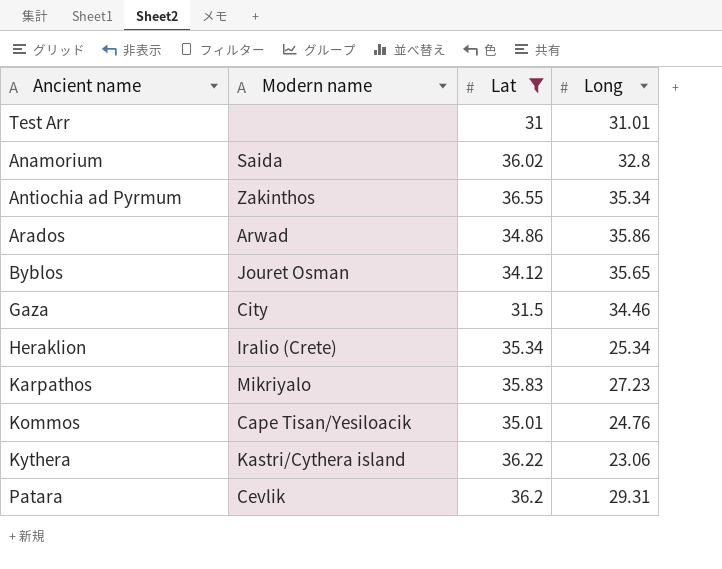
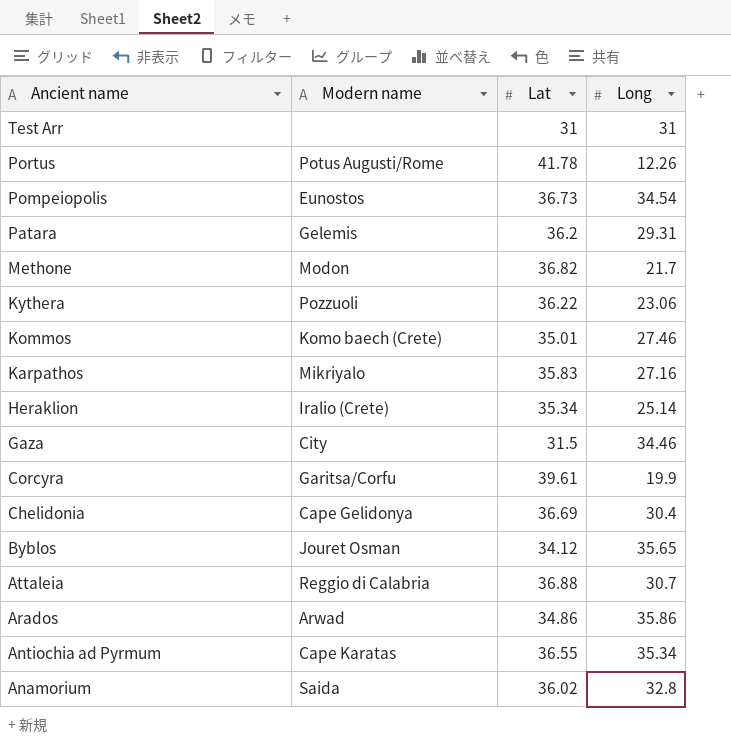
filter: Lat <= 36.55 -> none
row order: none -> Ancient name descending
Test Arr | Long: 31.01 -> 31
Patara | Modern name: Cevlik -> Gelemis
Kythera | Modern name: Kastri/Cythera island -> Pozzuoli
Kommos | Modern name: Cape Tisan/Yesiloacik -> Komo baech (Crete)
Kommos | Long: 24.76 -> 27.46
Karpathos | Long: 27.23 -> 27.16
Heraklion | Long: 25.34 -> 25.14
Antiochia ad Pyrmum | Modern name: Zakinthos -> Cape Karatas

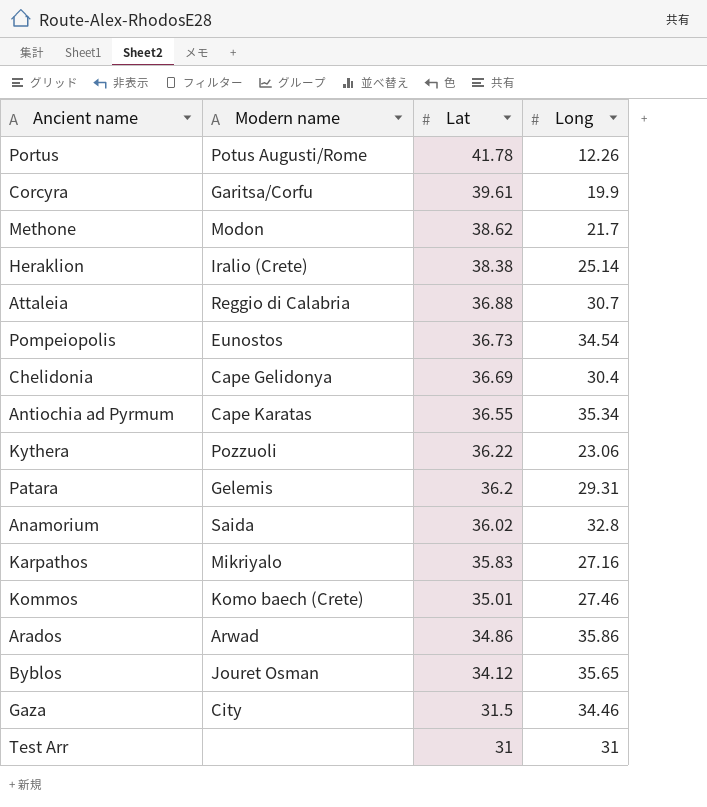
row order: Ancient name descending -> Lat descending
Methone | Lat: 36.82 -> 38.62
Heraklion | Lat: 35.34 -> 38.38

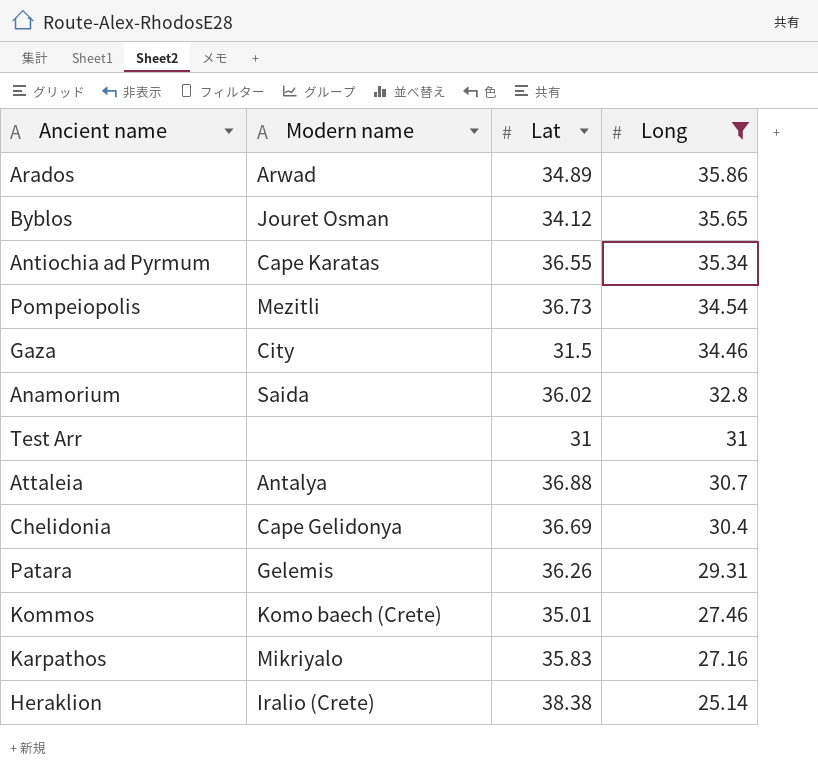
filter: none -> Long >= 25.14
row order: Lat descending -> Long descending
Arados | Lat: 34.86 -> 34.89
Pompeiopolis | Modern name: Eunostos -> Mezitli
Attaleia | Modern name: Reggio di Calabria -> Antalya
Patara | Lat: 36.2 -> 36.26

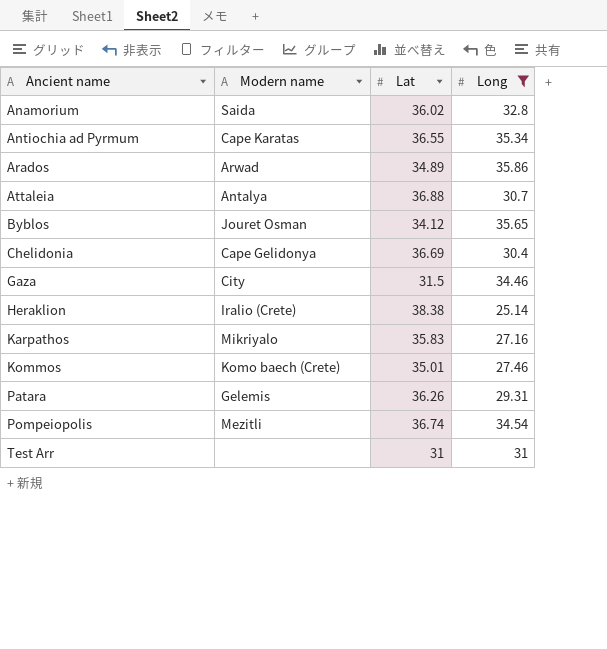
row order: Long descending -> Ancient name ascending
Pompeiopolis | Lat: 36.73 -> 36.74

